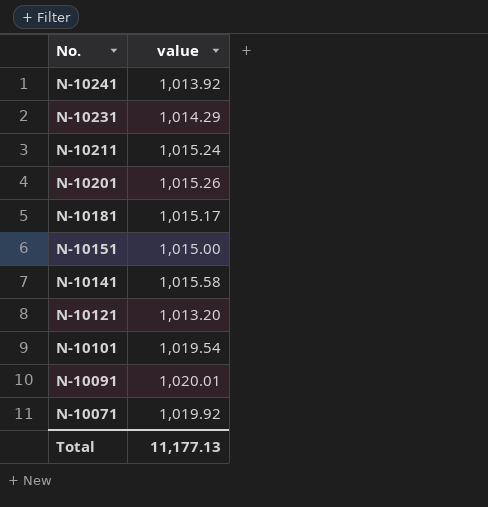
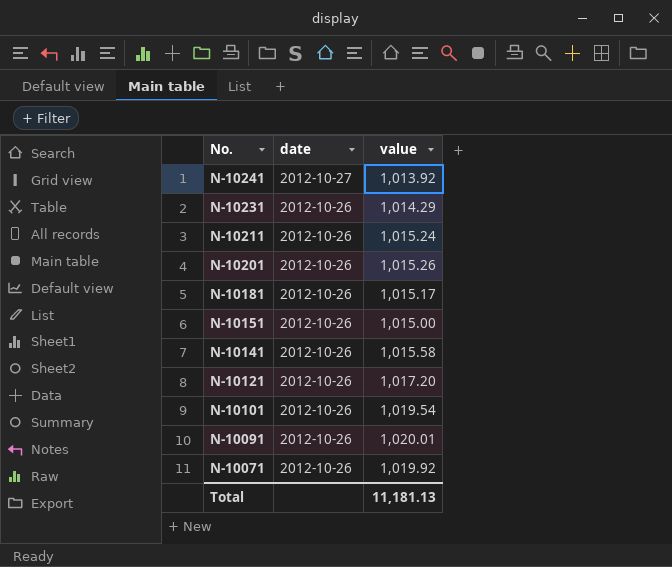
column date | position: none -> 2
N-10121 | value: 1,013.20 -> 1,017.20
Total | value: 11,177.13 -> 11,181.13

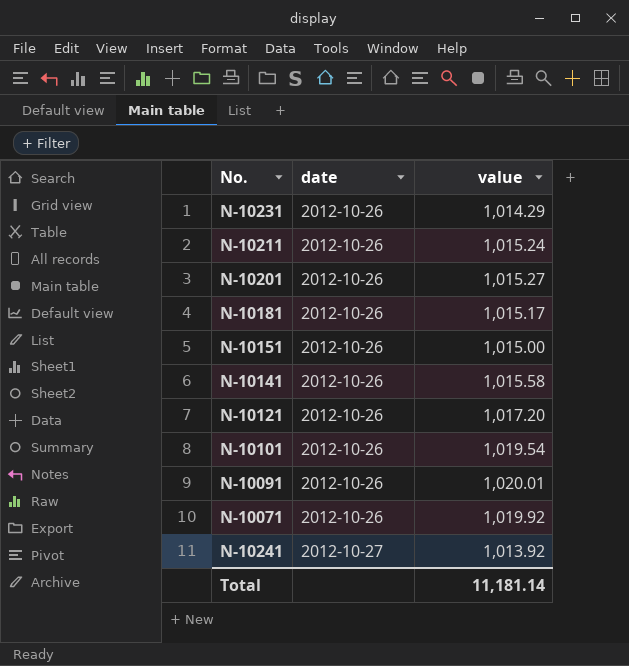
row order: No. descending -> date ascending
N-10201 | value: 1,015.26 -> 1,015.27
Total | value: 11,181.13 -> 11,181.14

